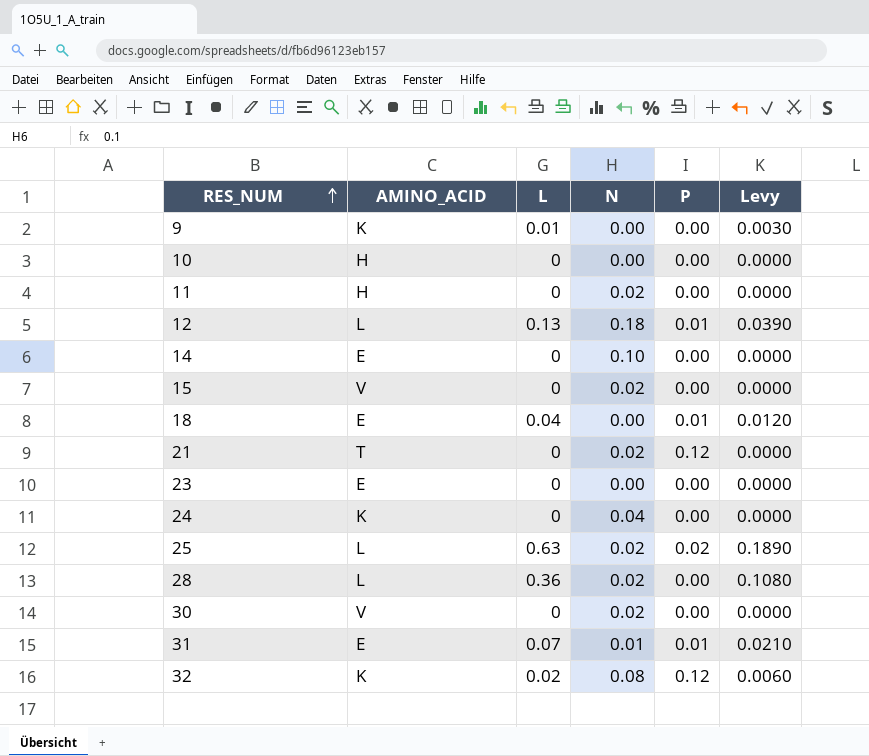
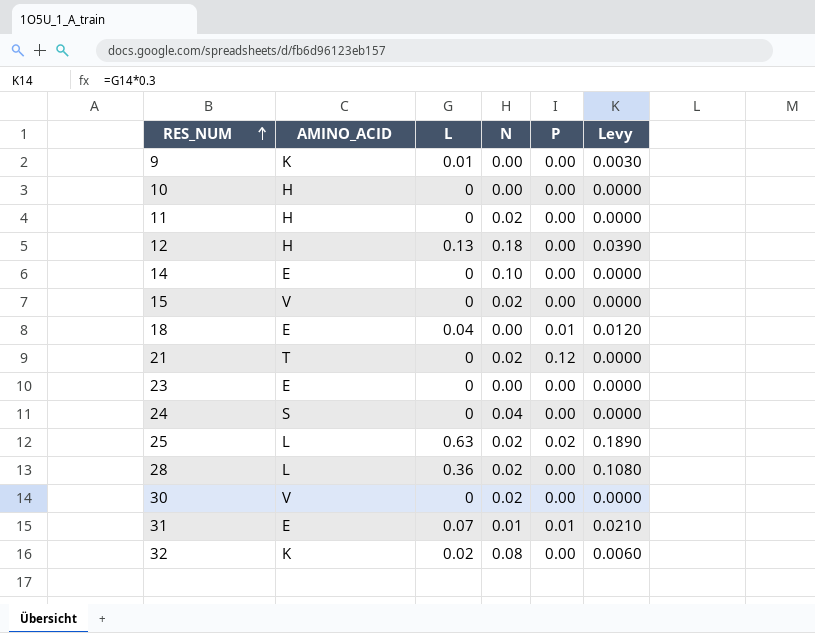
12 | AMINO_ACID: L -> H
12 | P: 0.01 -> 0.00
24 | AMINO_ACID: K -> S
32 | P: 0.12 -> 0.00

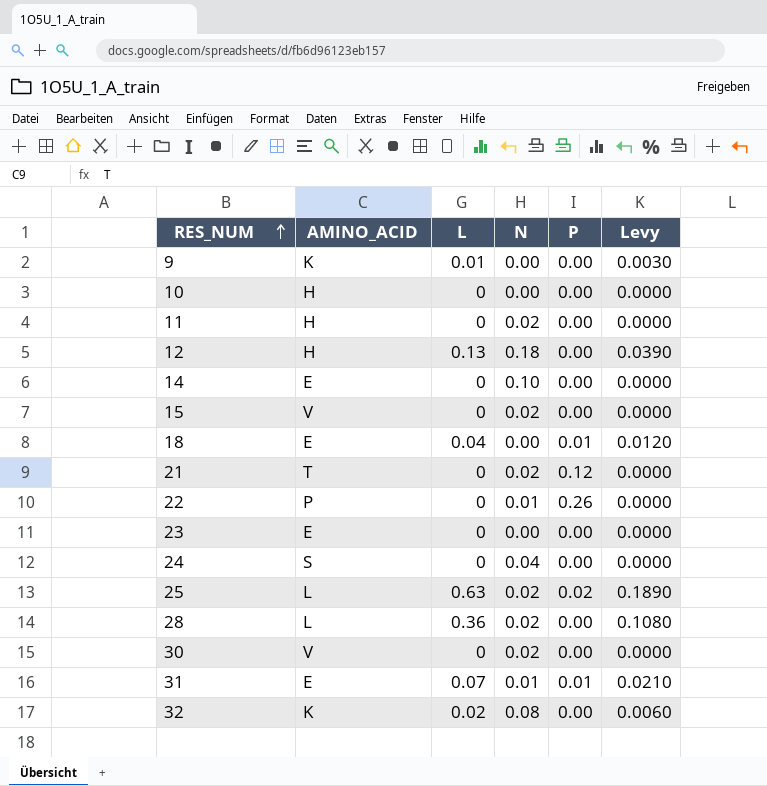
row 22: none -> P | 0 | 0.01 | 0.26 | 0.0000

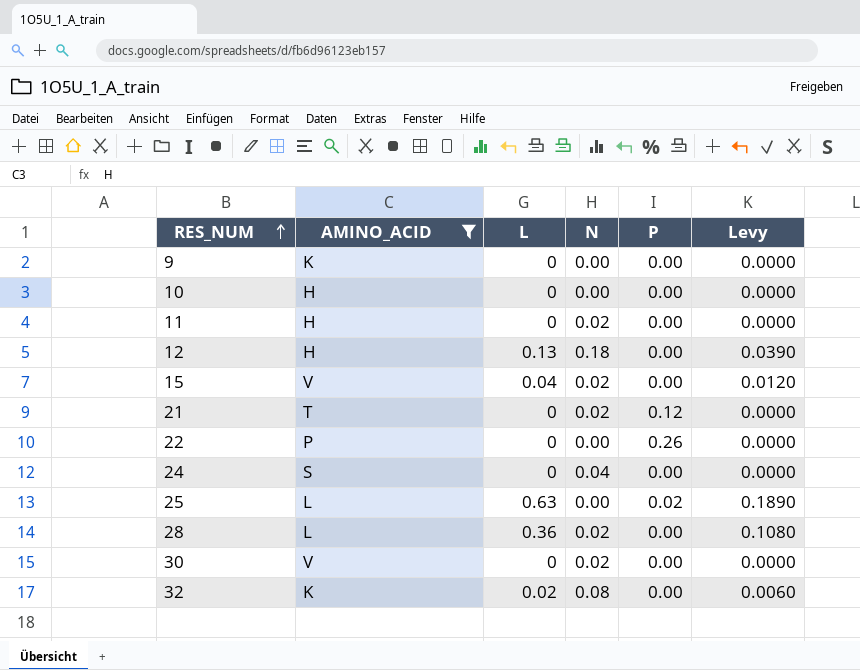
filter: none -> AMINO_ACID != E
9 | L: 0.01 -> 0
9 | Levy: 0.0030 -> 0.0000
15 | L: 0 -> 0.04
15 | Levy: 0.0000 -> 0.0120
22 | N: 0.01 -> 0.00
25 | N: 0.02 -> 0.00

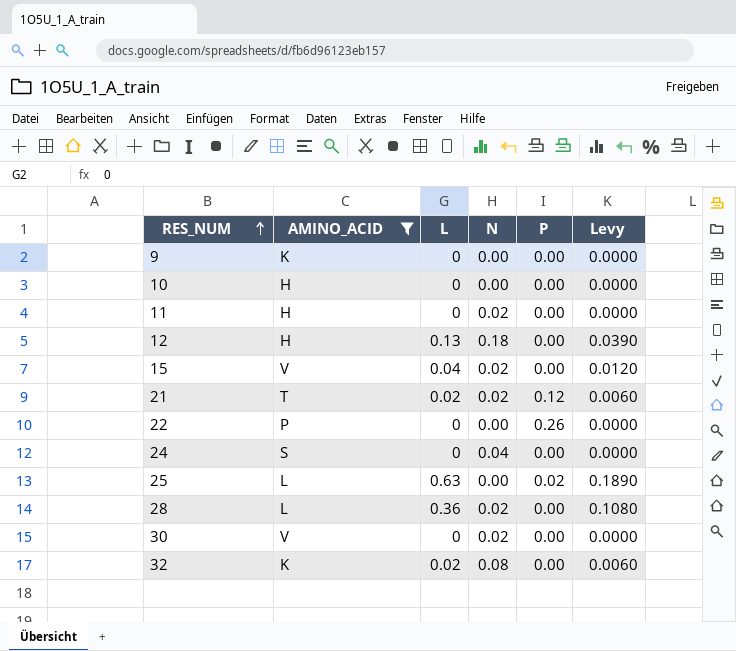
21 | L: 0 -> 0.02
21 | Levy: 0.0000 -> 0.0060

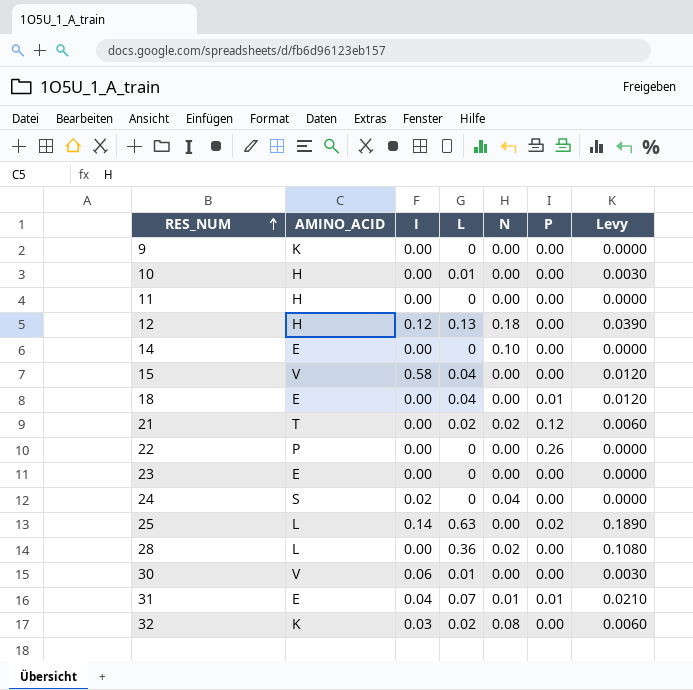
filter: AMINO_ACID != E -> none
column I | position: none -> 3
10 | L: 0 -> 0.01
10 | Levy: 0.0000 -> 0.0030
11 | N: 0.02 -> 0.00
15 | N: 0.02 -> 0.00
30 | L: 0 -> 0.01
30 | N: 0.02 -> 0.00
30 | Levy: 0.0000 -> 0.0030

